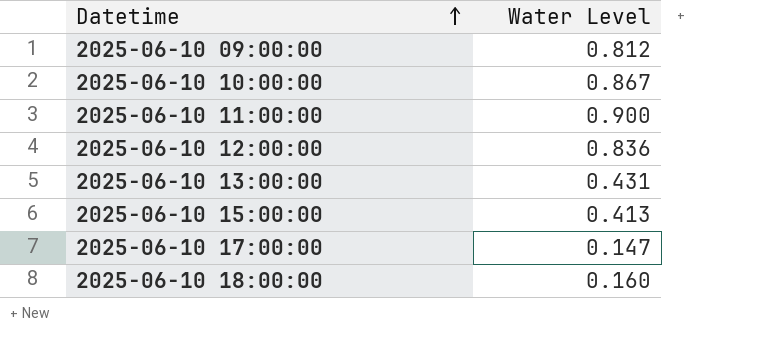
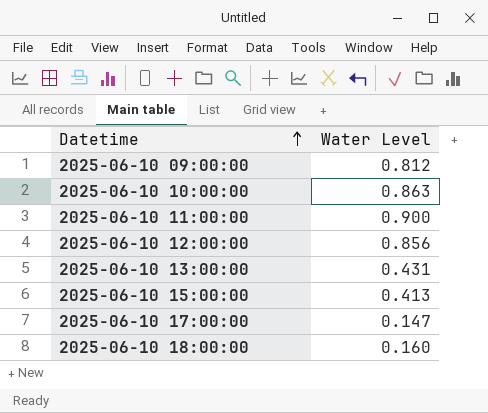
2025-06-10 10:00:00 | Water Level: 0.867 -> 0.863
2025-06-10 12:00:00 | Water Level: 0.836 -> 0.856

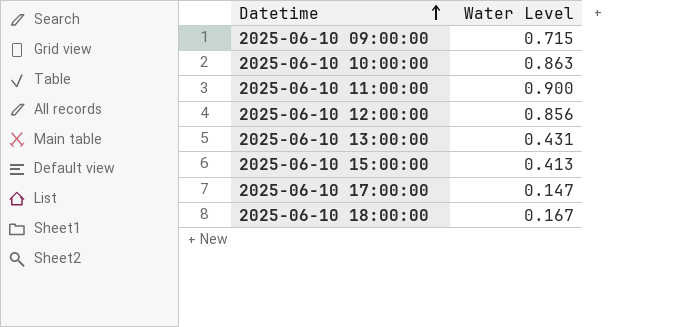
2025-06-10 09:00:00 | Water Level: 0.812 -> 0.715
2025-06-10 18:00:00 | Water Level: 0.160 -> 0.167

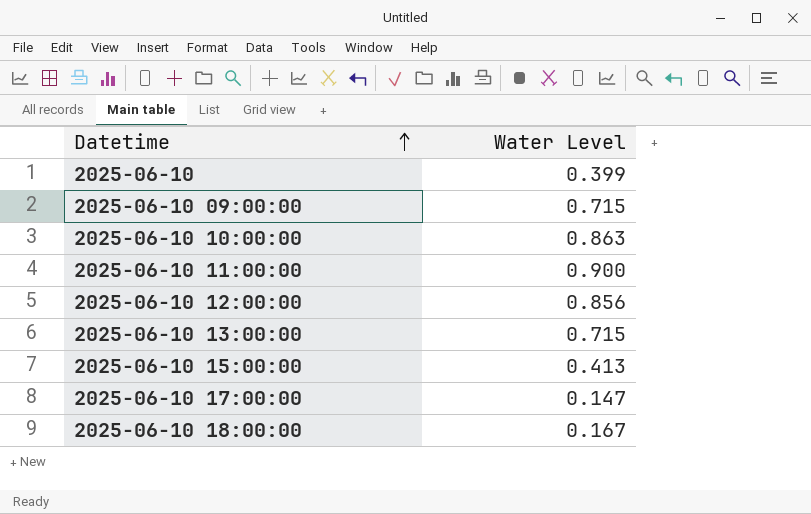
row 2025-06-10: none -> 0.399
2025-06-10 13:00:00 | Water Level: 0.431 -> 0.715

